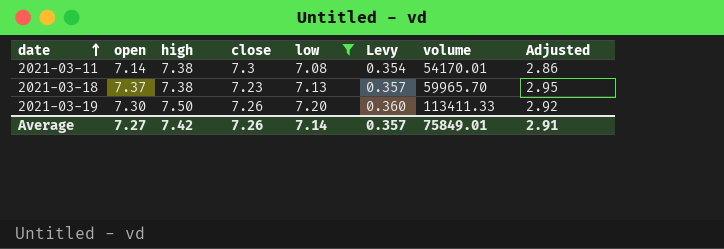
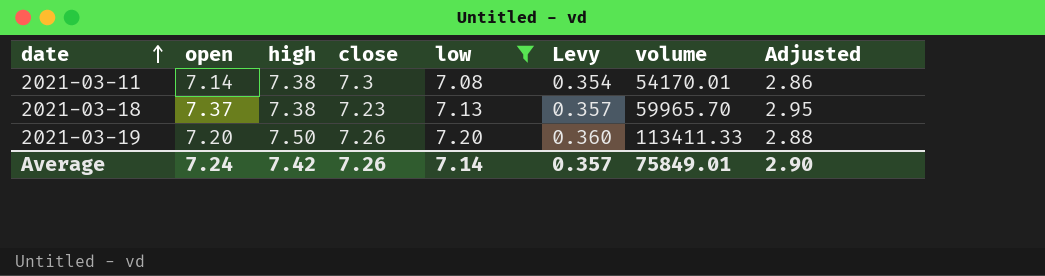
2021-03-19 | open: 7.30 -> 7.20
2021-03-19 | Adjusted: 2.92 -> 2.88
Average | open: 7.27 -> 7.24
Average | Adjusted: 2.91 -> 2.90

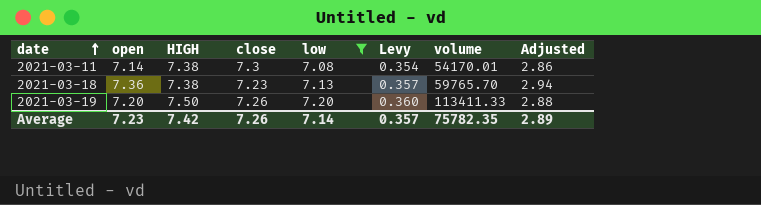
column name: high -> HIGH
2021-03-18 | open: 7.37 -> 7.36
2021-03-18 | volume: 59965.70 -> 59765.70
2021-03-18 | Adjusted: 2.95 -> 2.94
Average | open: 7.24 -> 7.23
Average | volume: 75849.01 -> 75782.35
Average | Adjusted: 2.90 -> 2.89

